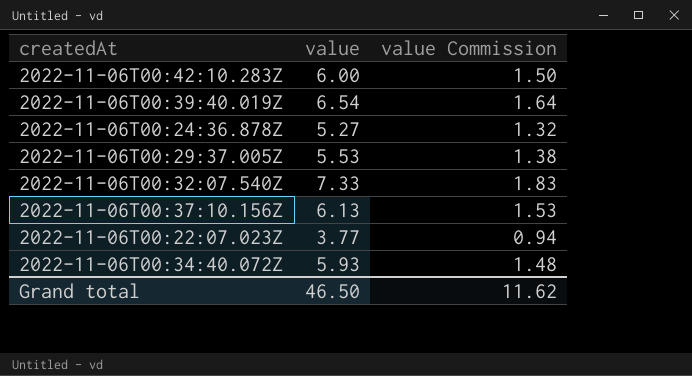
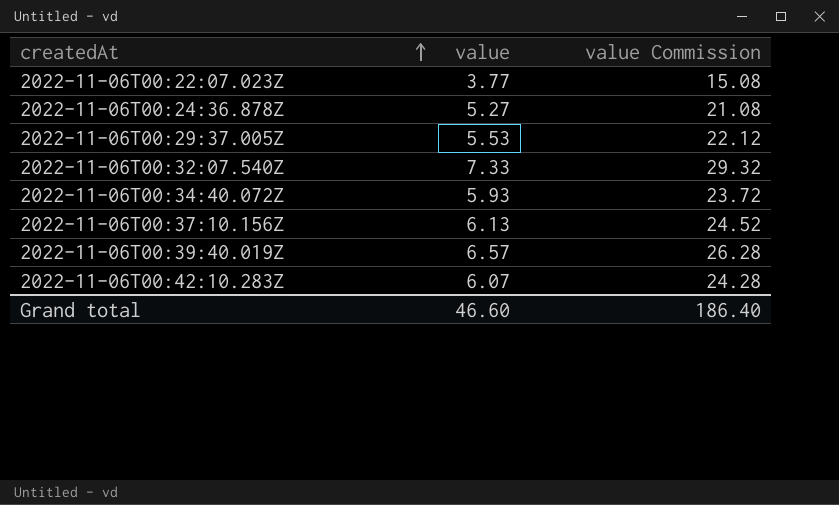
row order: none -> createdAt ascending
column value Commission | formula: [value] * 0.25 -> [value] * 4
2022-11-06T00:39:40.019Z | value: 6.54 -> 6.57
2022-11-06T00:42:10.283Z | value: 6.00 -> 6.07
Grand total | value: 46.50 -> 46.60
Grand total | value Commission: 11.62 -> 186.40

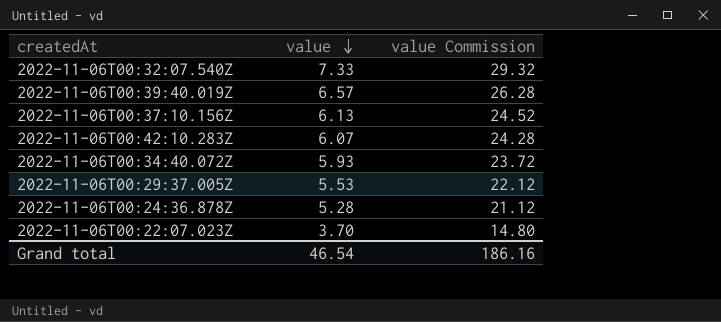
row order: createdAt ascending -> value descending
2022-11-06T00:24:36.878Z | value: 5.27 -> 5.28
2022-11-06T00:24:36.878Z | value Commission: 21.08 -> 21.12
2022-11-06T00:22:07.023Z | value: 3.77 -> 3.70
2022-11-06T00:22:07.023Z | value Commission: 15.08 -> 14.80
Grand total | value: 46.60 -> 46.54
Grand total | value Commission: 186.40 -> 186.16

